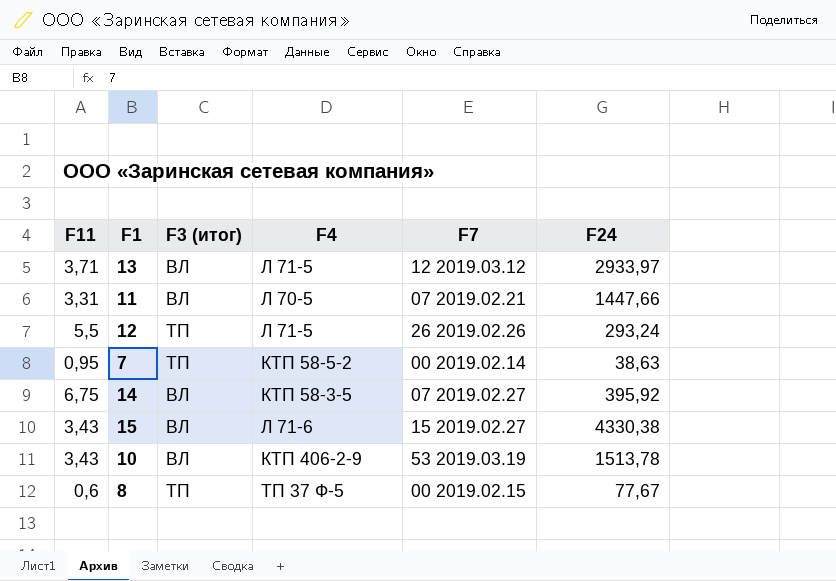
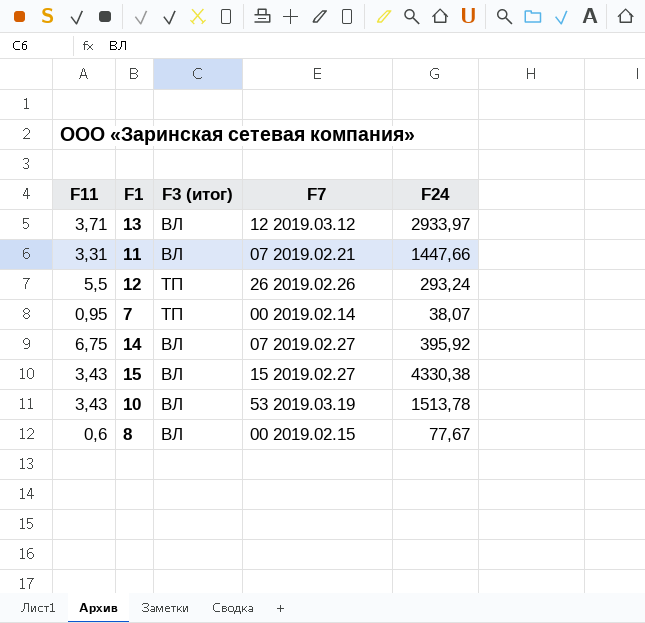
column F4 | position: 4 -> none
7 | F24: 38,63 -> 38,07
8 | F3 (итог): ТП -> ВЛ

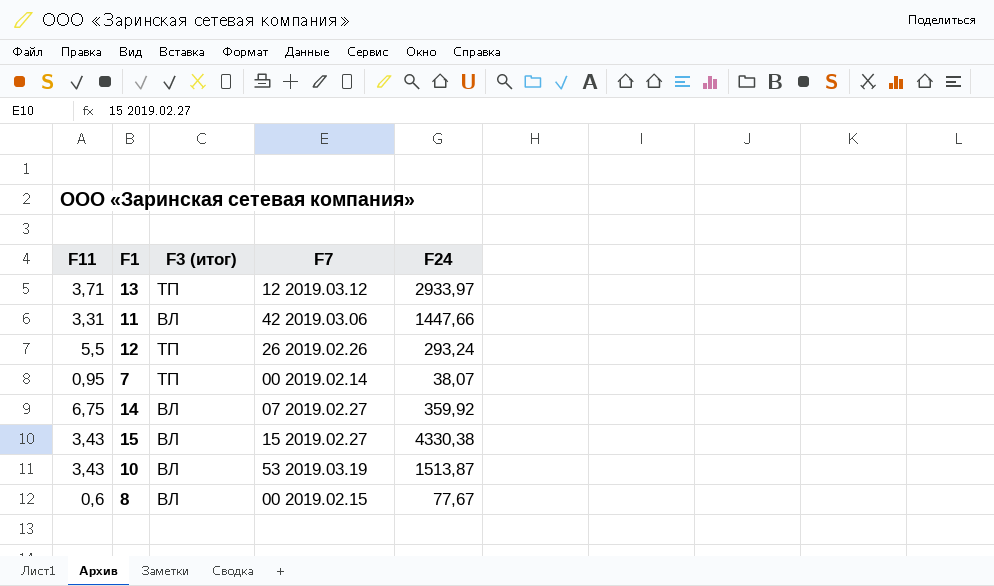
13 | F3 (итог): ВЛ -> ТП
11 | F7: 07 2019.02.21 -> 42 2019.03.06
14 | F24: 395,92 -> 359,92
10 | F24: 1513,78 -> 1513,87

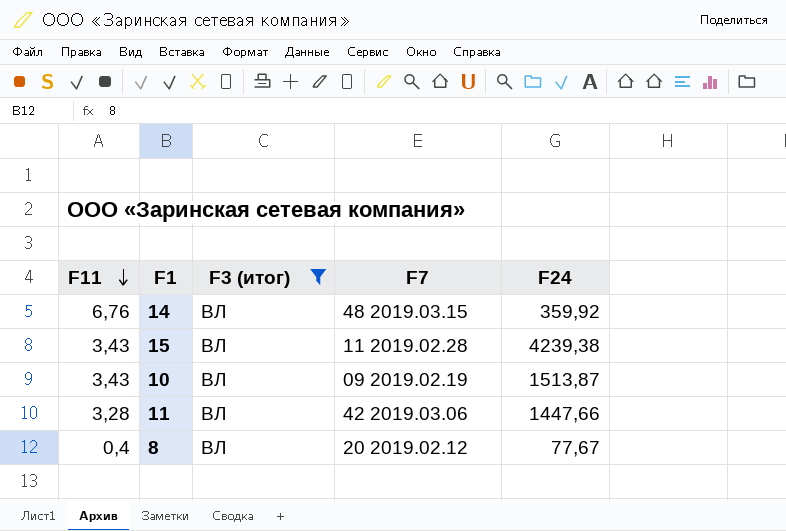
filter: none -> F3 (итог) = ВЛ
row order: none -> F11 descending
14 | F11: 6,75 -> 6,76
14 | F7: 07 2019.02.27 -> 48 2019.03.15
15 | F7: 15 2019.02.27 -> 11 2019.02.28
15 | F24: 4330,38 -> 4239,38
10 | F7: 53 2019.03.19 -> 09 2019.02.19
11 | F11: 3,31 -> 3,28
8 | F11: 0,6 -> 0,4
8 | F7: 00 2019.02.15 -> 20 2019.02.12

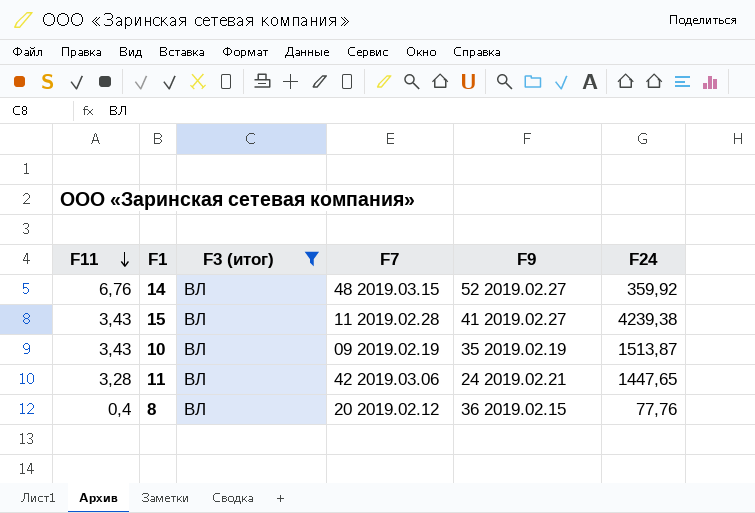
column F9 | position: none -> 5
11 | F24: 1447,66 -> 1447,65
8 | F24: 77,67 -> 77,76

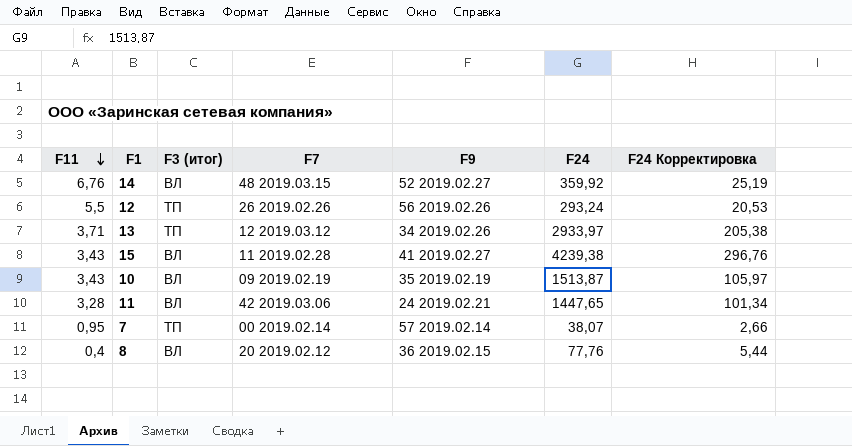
filter: F3 (итог) = ВЛ -> none
column F24 Корректировка | formula: none -> [F24] * 0,07

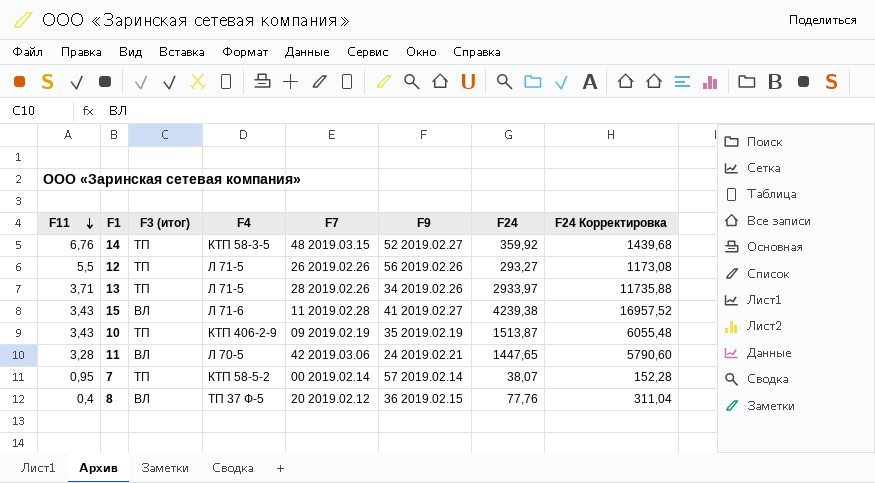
column F4 | position: none -> 4
column F24 Корректировка | formula: [F24] * 0,07 -> [F24] * 4
14 | F3 (итог): ВЛ -> ТП
12 | F24: 293,24 -> 293,27
13 | F7: 12 2019.03.12 -> 28 2019.02.26
10 | F3 (итог): ВЛ -> ТП

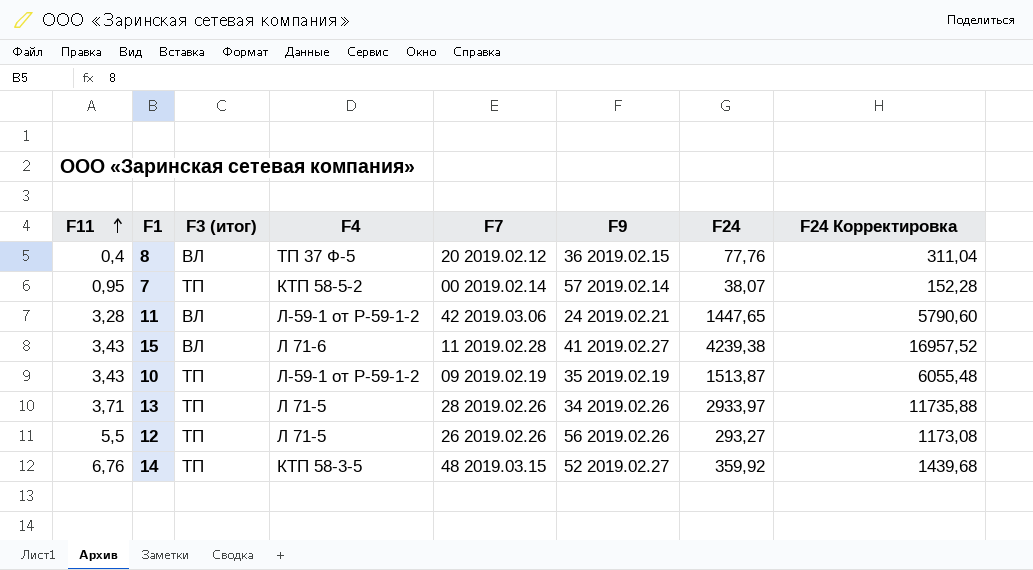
row order: F11 descending -> F11 ascending
11 | F4: Л 70-5 -> Л-59-1 от Р-59-1-2
10 | F4: КТП 406-2-9 -> Л-59-1 от Р-59-1-2

